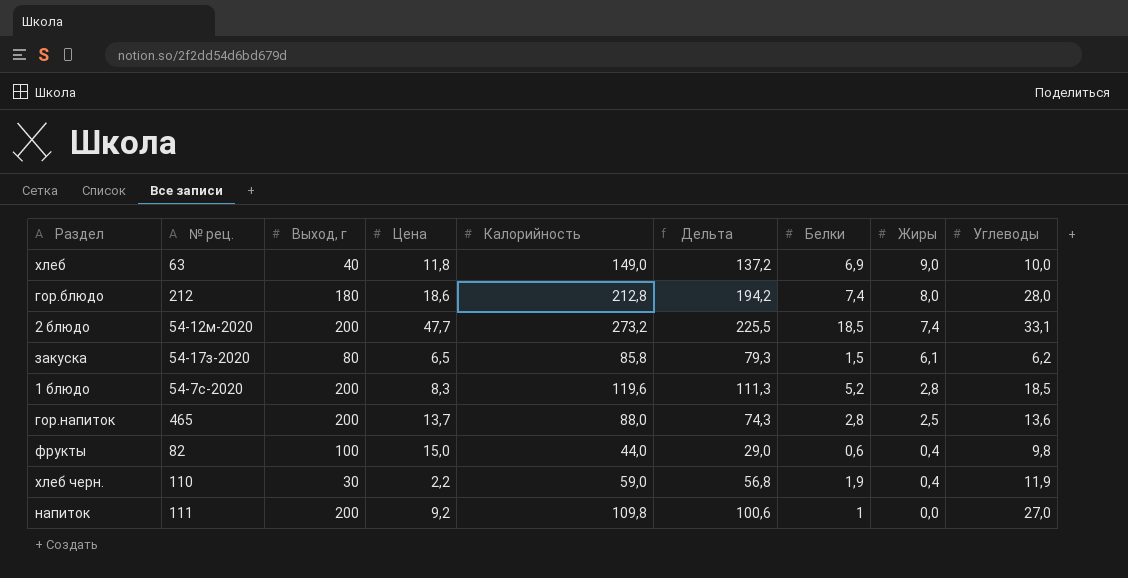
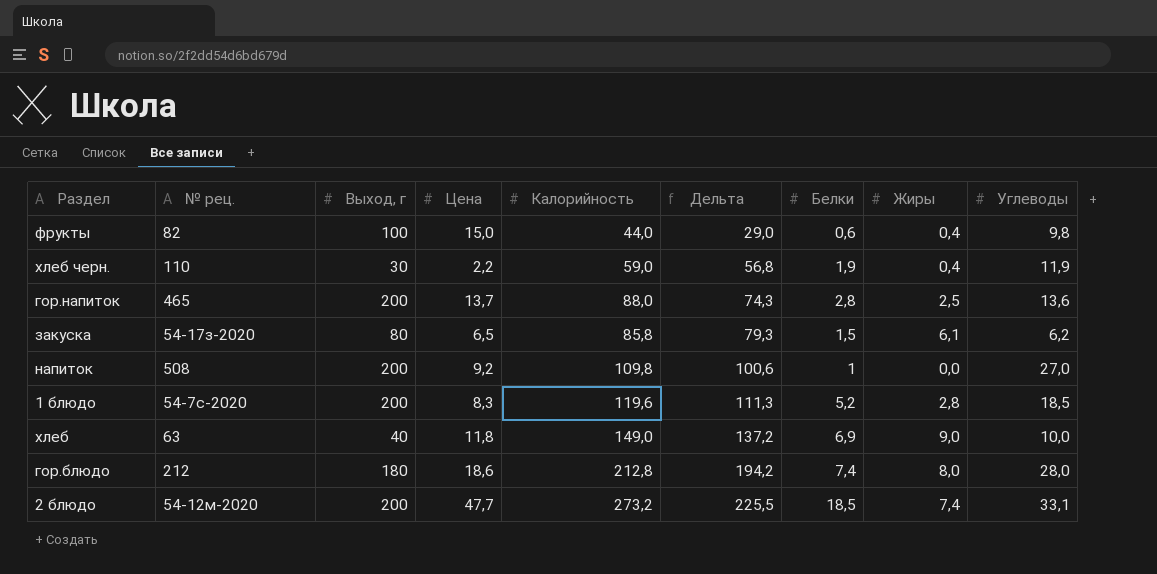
row order: Жиры descending -> Дельта ascending
напиток | № рец.: 111 -> 508

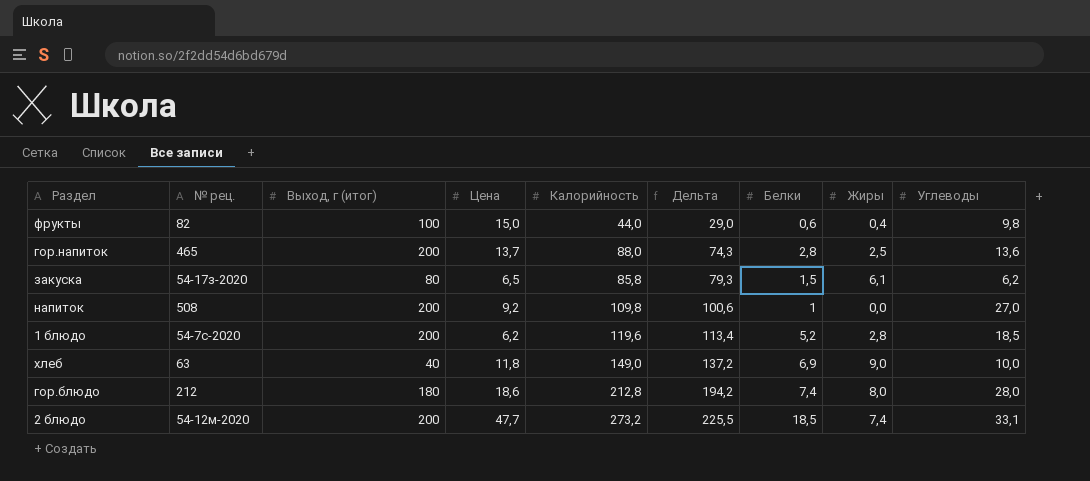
column name: Выход, г -> Выход, г (итог)
row хлеб черн.: 110 | 30 | 2,2 | 59,0 | 56,8 | 1,9 | 0,4 | 11,9 -> none
1 блюдо | Цена: 8,3 -> 6,2
1 блюдо | Дельта: 111,3 -> 113,4

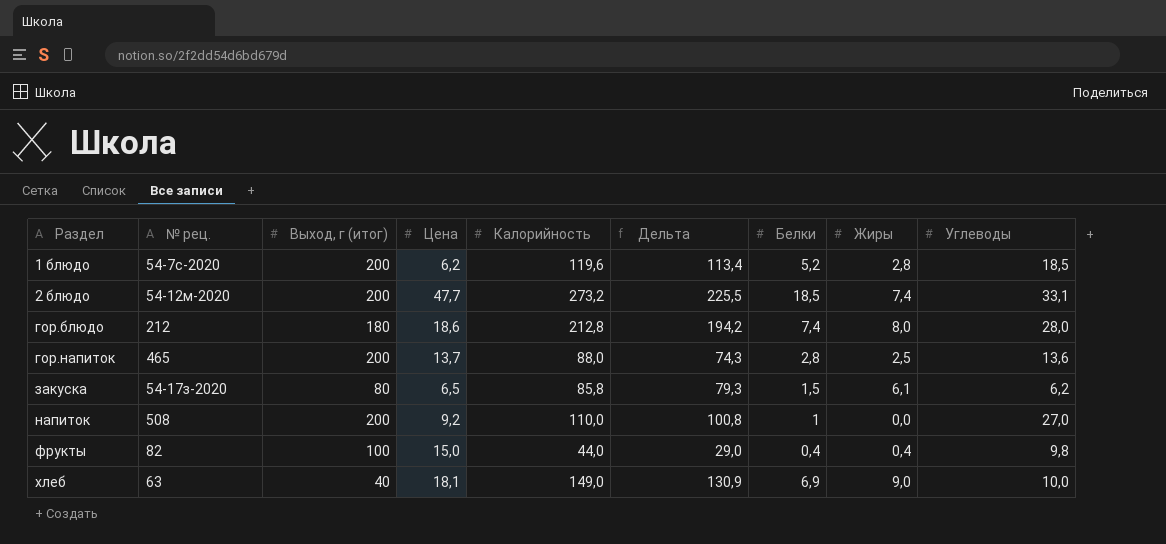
row order: Дельта ascending -> Раздел ascending
напиток | Калорийность: 109,8 -> 110,0
напиток | Дельта: 100,6 -> 100,8
фрукты | Белки: 0,6 -> 0,4
хлеб | Цена: 11,8 -> 18,1
хлеб | Дельта: 137,2 -> 130,9

